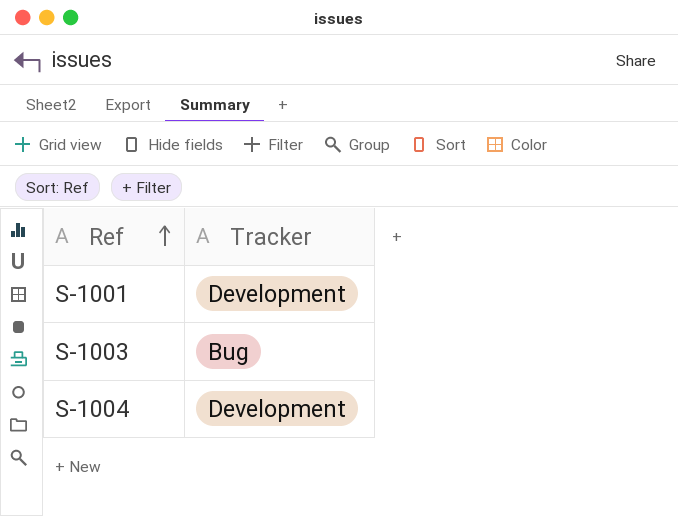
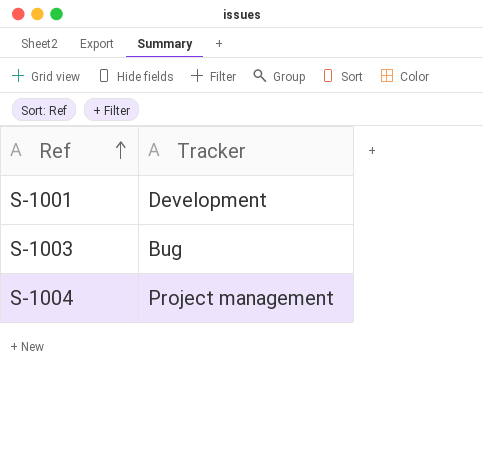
S-1004 | Tracker: Development -> Project management

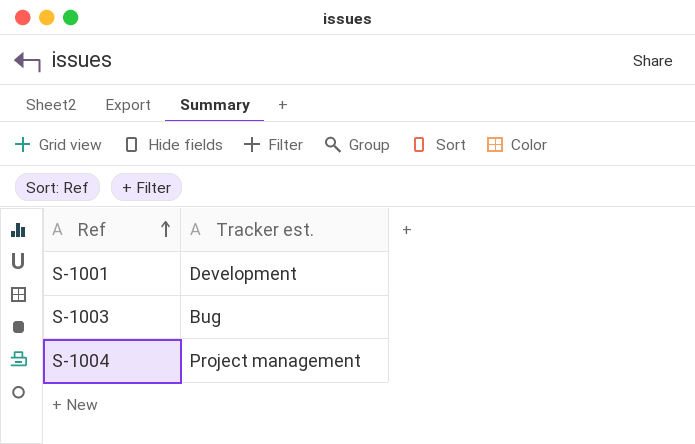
column name: Tracker -> Tracker est.

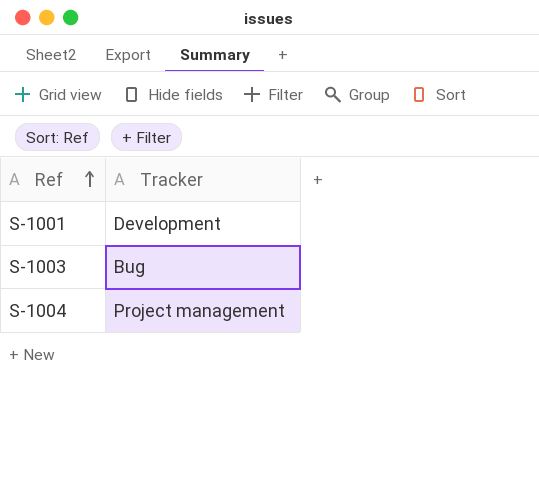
column name: Tracker est. -> Tracker

